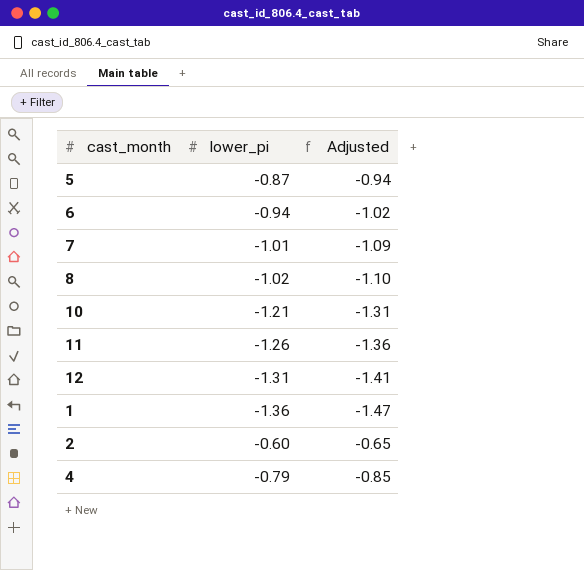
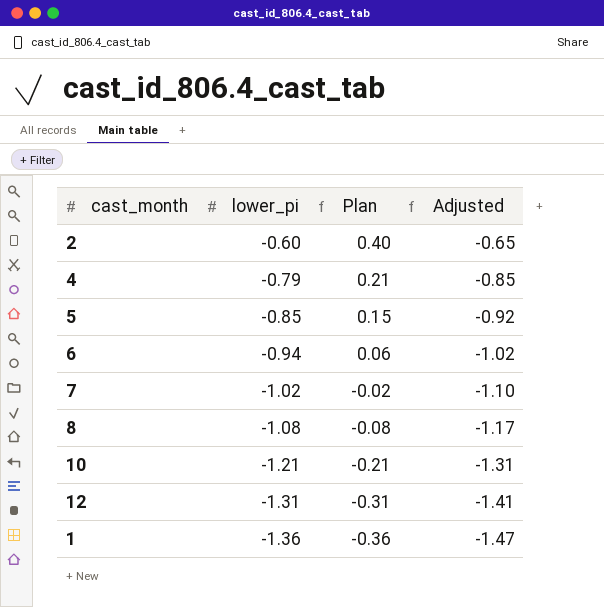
row order: none -> lower_pi descending
column Plan | formula: none -> [lower_pi] + 1
row 11: -1.26 | -1.36 -> none
5 | lower_pi: -0.87 -> -0.85
5 | Adjusted: -0.94 -> -0.92
7 | lower_pi: -1.01 -> -1.02
7 | Adjusted: -1.09 -> -1.10
8 | lower_pi: -1.02 -> -1.08
8 | Adjusted: -1.10 -> -1.17

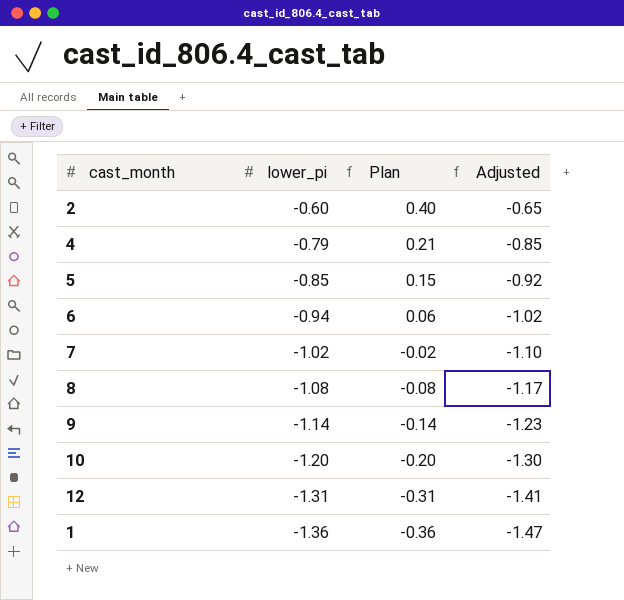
row 9: none -> -1.14 | -0.14 | -1.23
10 | lower_pi: -1.21 -> -1.20
10 | Plan: -0.21 -> -0.20
10 | Adjusted: -1.31 -> -1.30

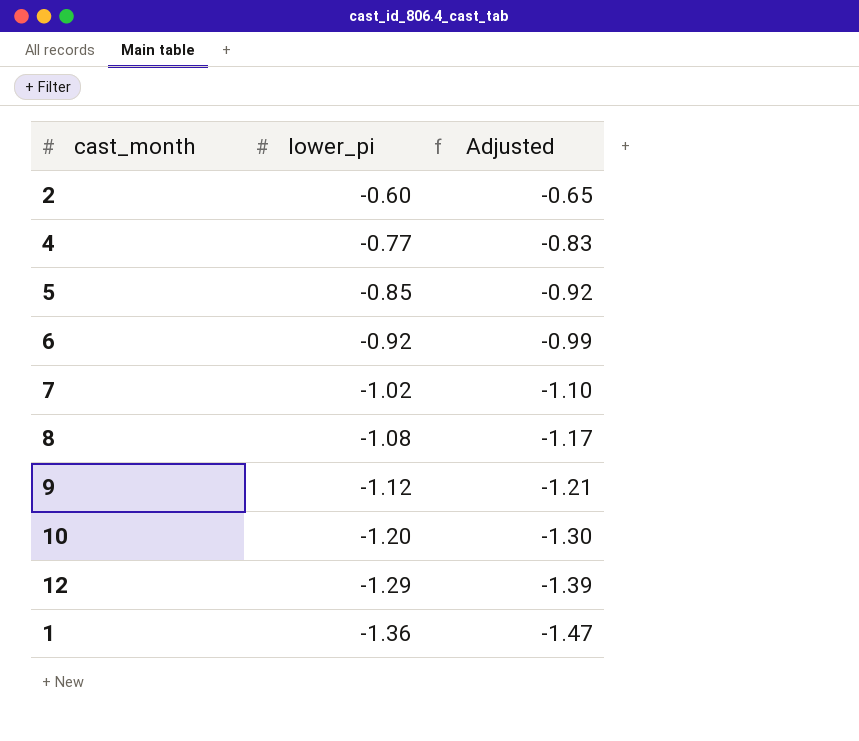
column Plan | formula: [lower_pi] + 1 -> none
4 | lower_pi: -0.79 -> -0.77
4 | Adjusted: -0.85 -> -0.83
6 | lower_pi: -0.94 -> -0.92
6 | Adjusted: -1.02 -> -0.99
9 | lower_pi: -1.14 -> -1.12
9 | Adjusted: -1.23 -> -1.21
12 | lower_pi: -1.31 -> -1.29
12 | Adjusted: -1.41 -> -1.39

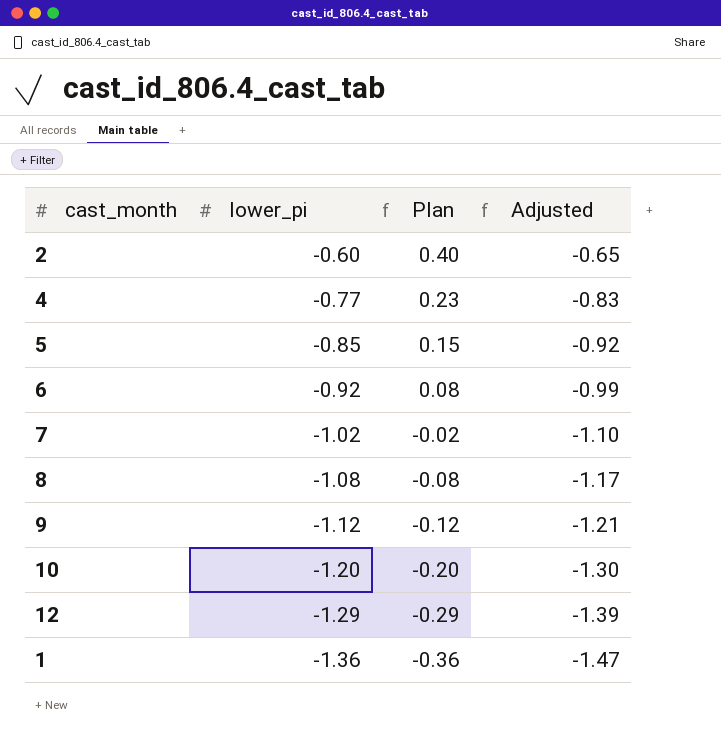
column Plan | formula: none -> [lower_pi] + 1

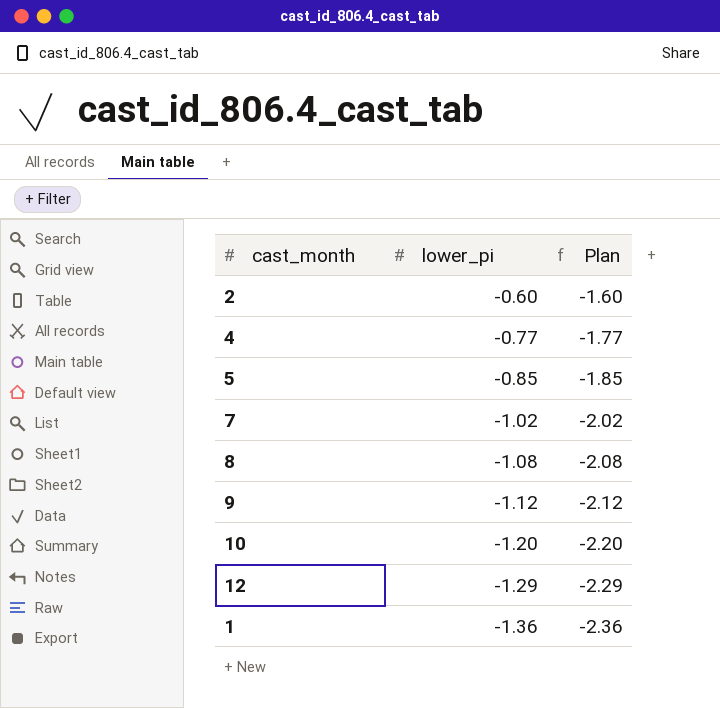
column Adjusted | formula: [lower_pi] * 1.08 -> none
column Plan | formula: [lower_pi] + 1 -> [lower_pi] - 1
row 6: -0.92 | 0.08 | -0.99 -> none

